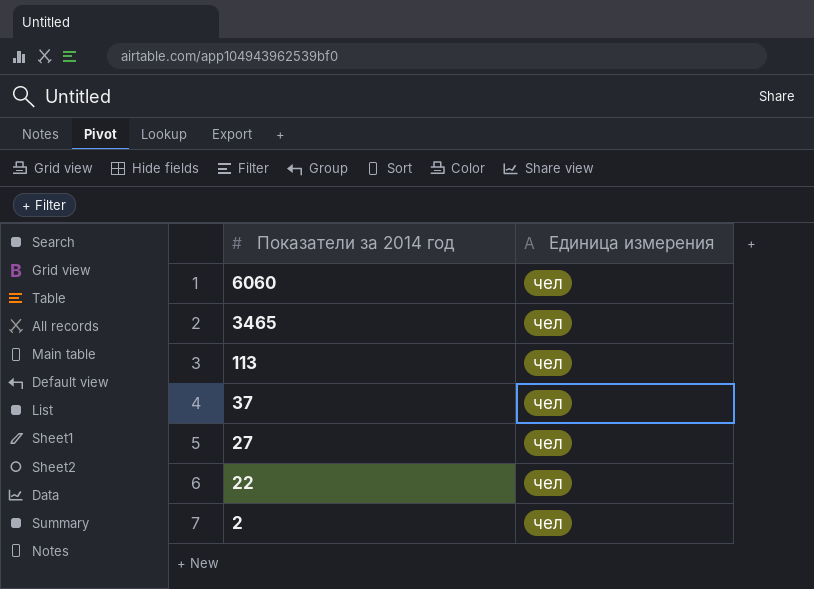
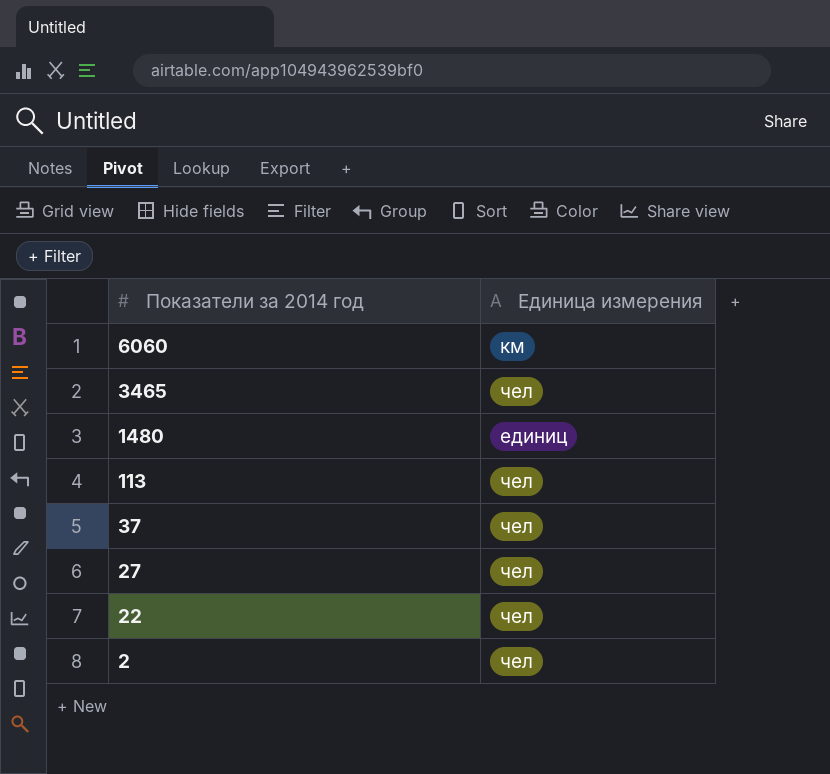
6060 | Единица измерения: чел -> км
row 1480: none -> единиц

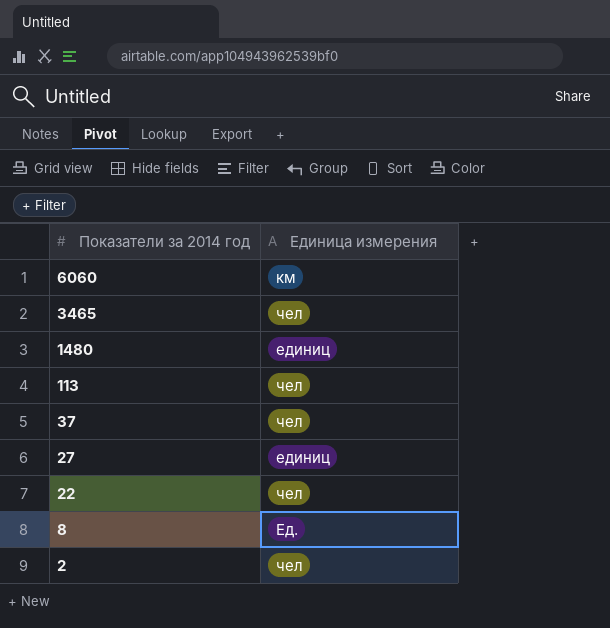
27 | Единица измерения: чел -> единиц
row 8: none -> Ед.

